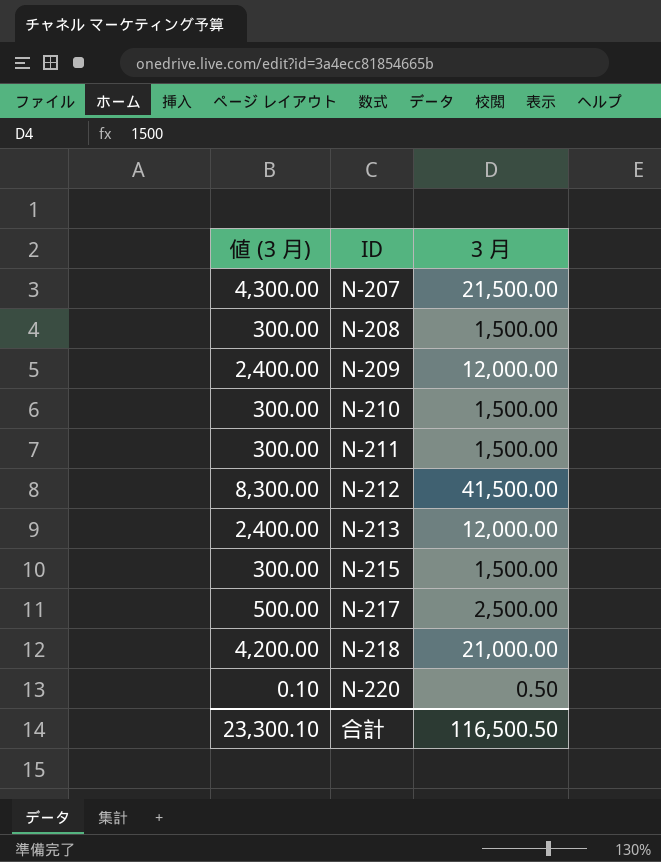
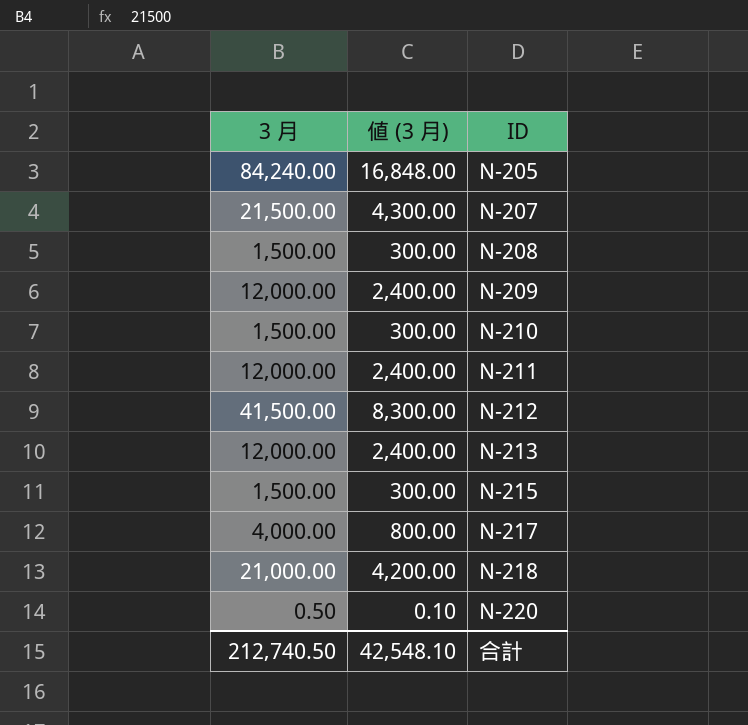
column 3 月 | position: 3 -> 1
row N-205: none -> 84,240.00 | 16,848.00
N-211 | 3 月: 1,500.00 -> 12,000.00
N-211 | 値 (3 月): 300.00 -> 2,400.00
N-217 | 3 月: 2,500.00 -> 4,000.00
N-217 | 値 (3 月): 500.00 -> 800.00
合計 | 3 月: 116,500.50 -> 212,740.50
合計 | 値 (3 月): 23,300.10 -> 42,548.10

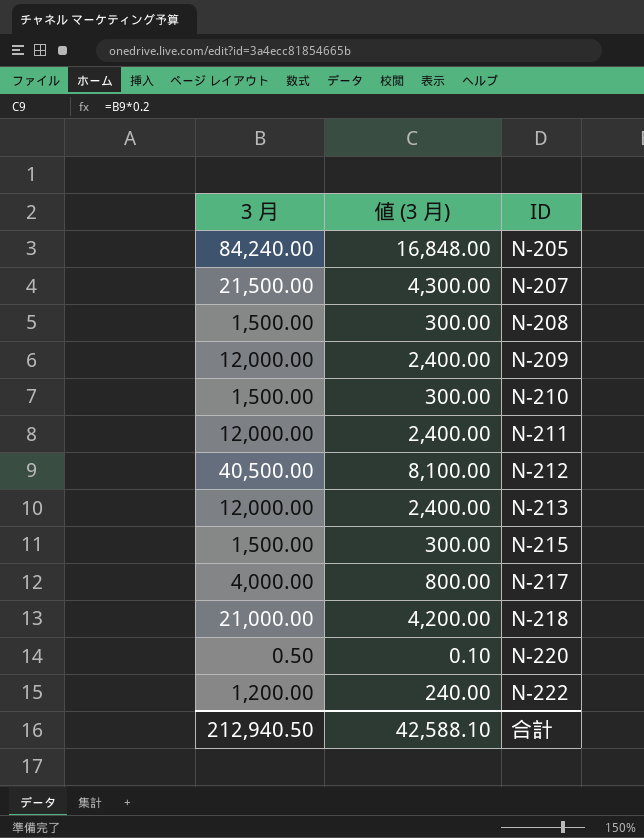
N-212 | 3 月: 41,500.00 -> 40,500.00
N-212 | 値 (3 月): 8,300.00 -> 8,100.00
row N-222: none -> 1,200.00 | 240.00
合計 | 3 月: 212,740.50 -> 212,940.50
合計 | 値 (3 月): 42,548.10 -> 42,588.10

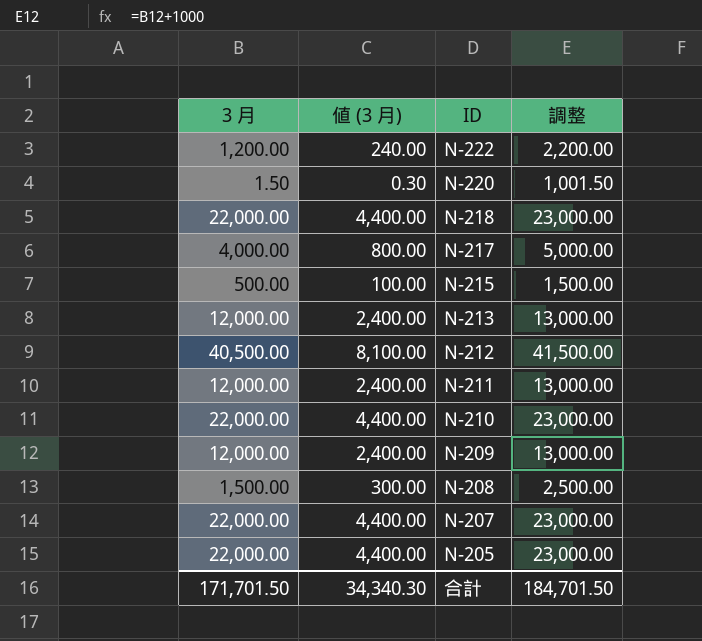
row order: ID ascending -> ID descending
column 調整 | formula: none -> [3 月] + 1000
N-220 | 3 月: 0.50 -> 1.50
N-220 | 値 (3 月): 0.10 -> 0.30
N-218 | 3 月: 21,000.00 -> 22,000.00
N-218 | 値 (3 月): 4,200.00 -> 4,400.00
N-215 | 3 月: 1,500.00 -> 500.00
N-215 | 値 (3 月): 300.00 -> 100.00
N-210 | 3 月: 1,500.00 -> 22,000.00
N-210 | 値 (3 月): 300.00 -> 4,400.00
N-207 | 3 月: 21,500.00 -> 22,000.00
N-207 | 値 (3 月): 4,300.00 -> 4,400.00
N-205 | 3 月: 84,240.00 -> 22,000.00
N-205 | 値 (3 月): 16,848.00 -> 4,400.00
合計 | 3 月: 212,940.50 -> 171,701.50
合計 | 値 (3 月): 42,588.10 -> 34,340.30

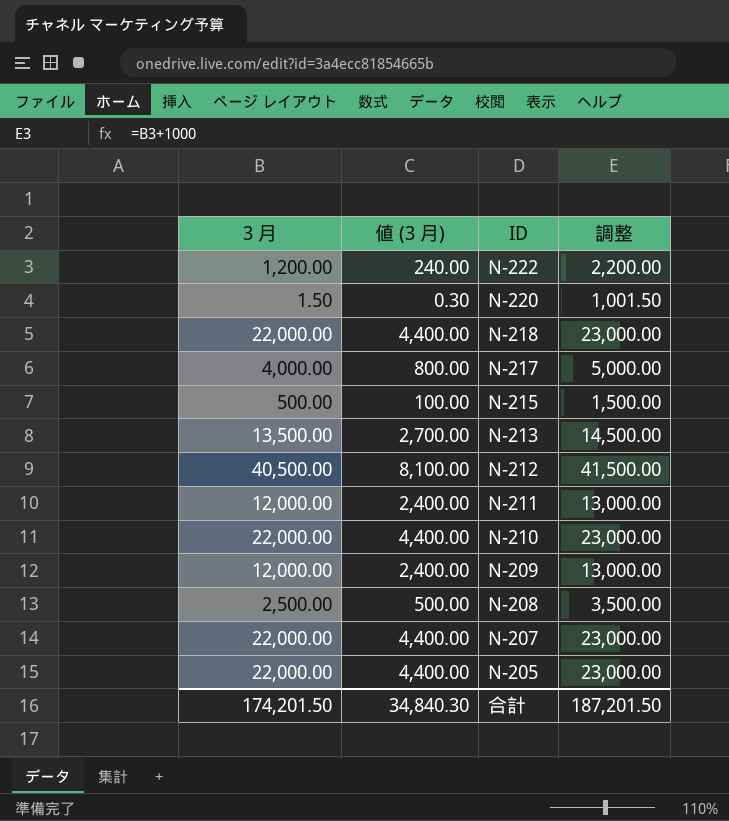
N-213 | 3 月: 12,000.00 -> 13,500.00
N-213 | 値 (3 月): 2,400.00 -> 2,700.00
N-213 | 調整: 13,000.00 -> 14,500.00
N-208 | 3 月: 1,500.00 -> 2,500.00
N-208 | 値 (3 月): 300.00 -> 500.00
N-208 | 調整: 2,500.00 -> 3,500.00
合計 | 3 月: 171,701.50 -> 174,201.50
合計 | 値 (3 月): 34,340.30 -> 34,840.30
合計 | 調整: 184,701.50 -> 187,201.50

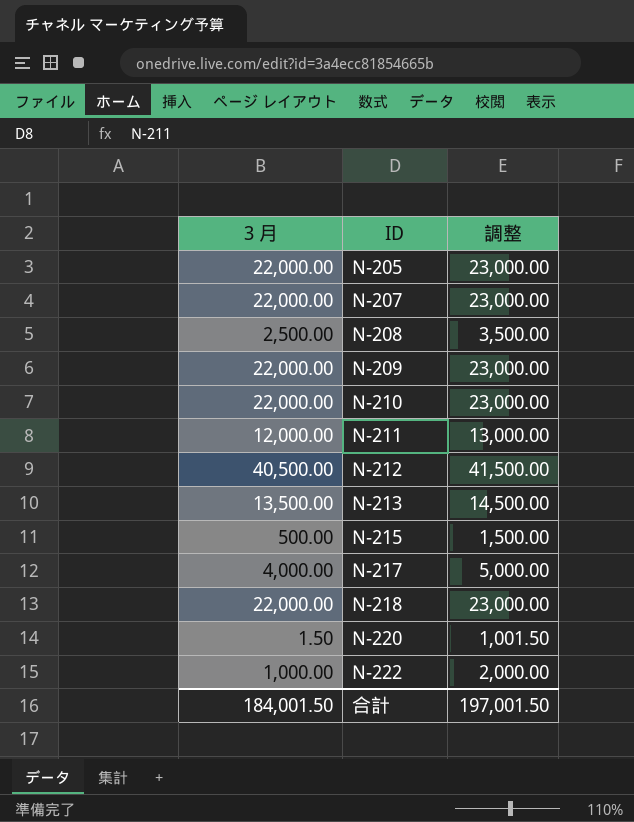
row order: ID descending -> ID ascending
column 値 (3 月) | formula: [3 月] * 0.2 -> none
N-209 | 3 月: 12,000.00 -> 22,000.00
N-209 | 調整: 13,000.00 -> 23,000.00
N-222 | 3 月: 1,200.00 -> 1,000.00
N-222 | 調整: 2,200.00 -> 2,000.00
合計 | 3 月: 174,201.50 -> 184,001.50
合計 | 調整: 187,201.50 -> 197,001.50

